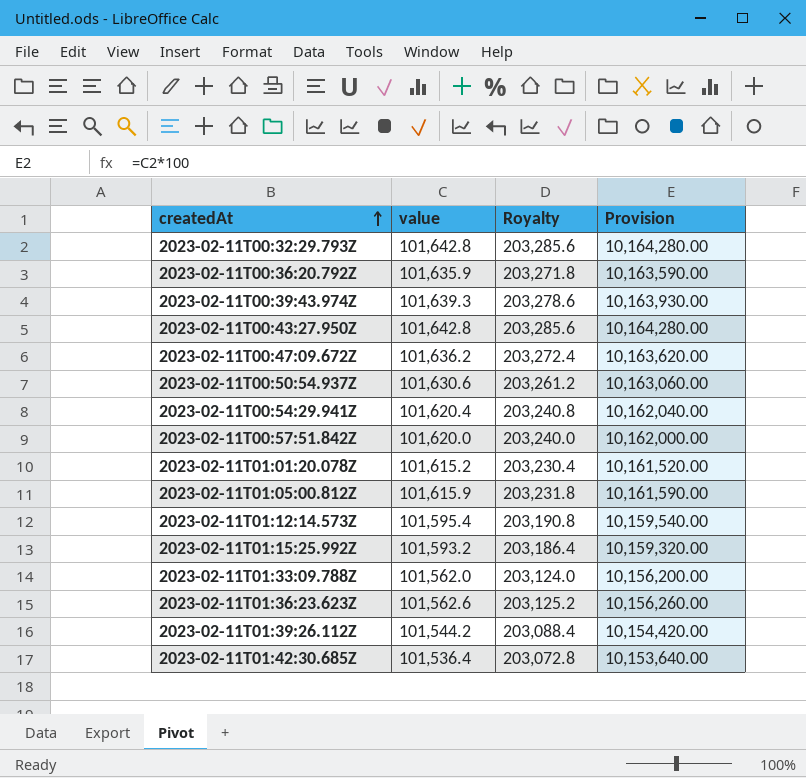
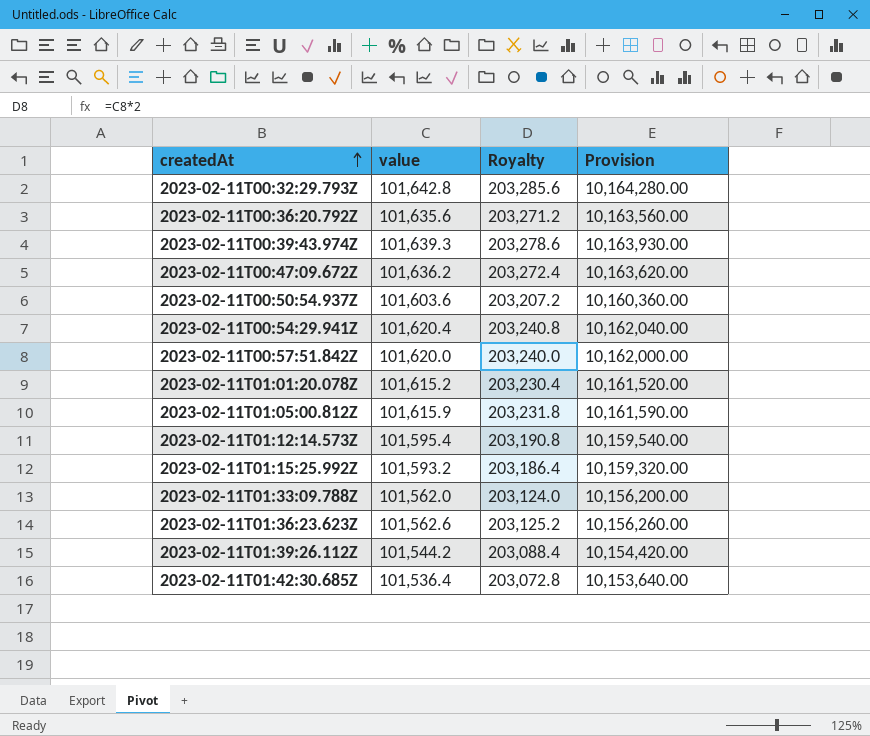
row 2023-02-11T00:43:27.950Z: 101,642.8 | 203,285.6 | 10,164,280.00 -> none
2023-02-11T00:36:20.792Z | value: 101,635.9 -> 101,635.6
2023-02-11T00:36:20.792Z | Royalty: 203,271.8 -> 203,271.2
2023-02-11T00:36:20.792Z | Provision: 10,163,590.00 -> 10,163,560.00
2023-02-11T00:50:54.937Z | value: 101,630.6 -> 101,603.6
2023-02-11T00:50:54.937Z | Royalty: 203,261.2 -> 203,207.2
2023-02-11T00:50:54.937Z | Provision: 10,163,060.00 -> 10,160,360.00

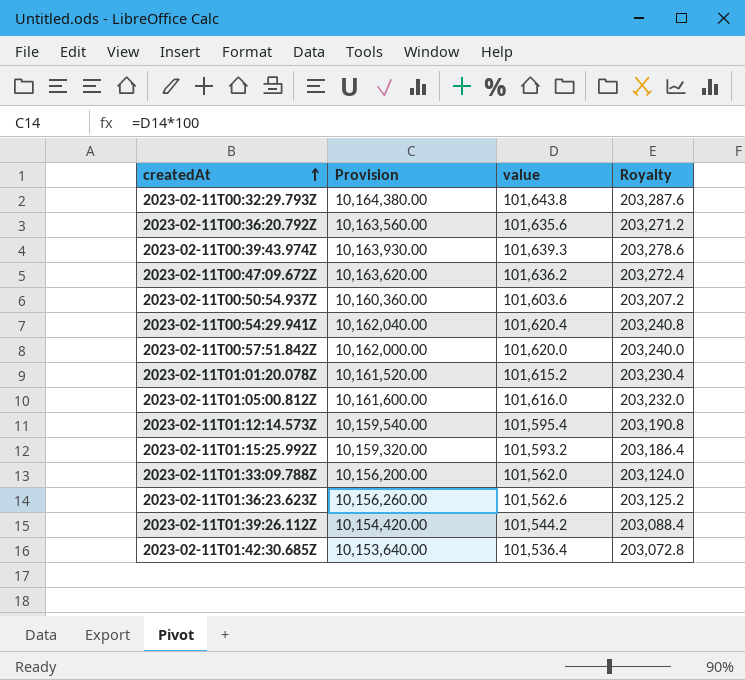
column Provision | position: 4 -> 2
2023-02-11T00:32:29.793Z | Provision: 10,164,280.00 -> 10,164,380.00
2023-02-11T00:32:29.793Z | value: 101,642.8 -> 101,643.8
2023-02-11T00:32:29.793Z | Royalty: 203,285.6 -> 203,287.6
2023-02-11T01:05:00.812Z | Provision: 10,161,590.00 -> 10,161,600.00
2023-02-11T01:05:00.812Z | value: 101,615.9 -> 101,616.0
2023-02-11T01:05:00.812Z | Royalty: 203,231.8 -> 203,232.0

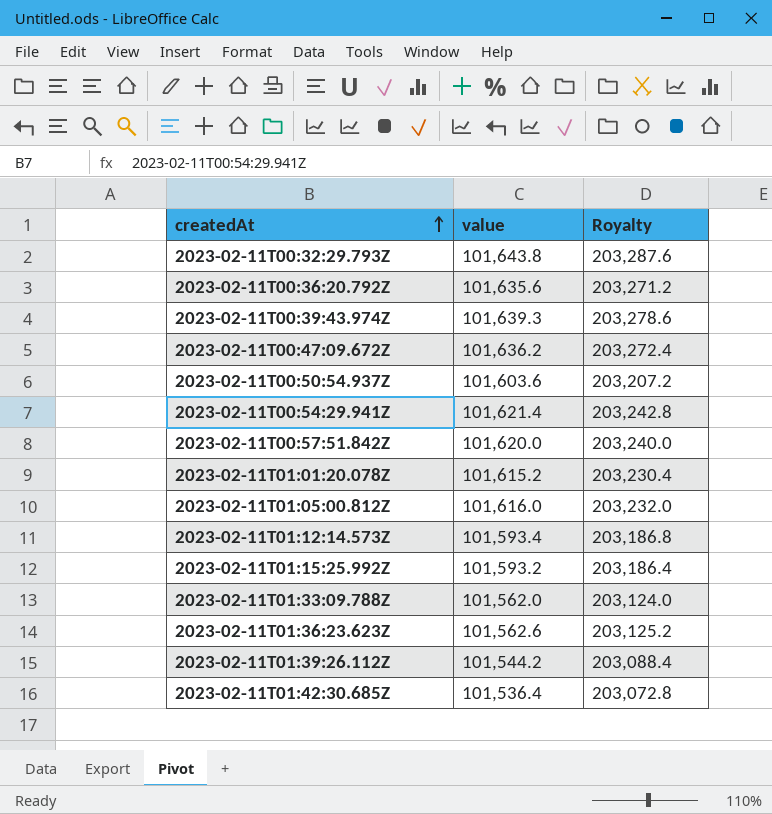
column Provision | formula: [value] * 100 -> none
2023-02-11T00:54:29.941Z | value: 101,620.4 -> 101,621.4
2023-02-11T00:54:29.941Z | Royalty: 203,240.8 -> 203,242.8
2023-02-11T01:12:14.573Z | value: 101,595.4 -> 101,593.4
2023-02-11T01:12:14.573Z | Royalty: 203,190.8 -> 203,186.8

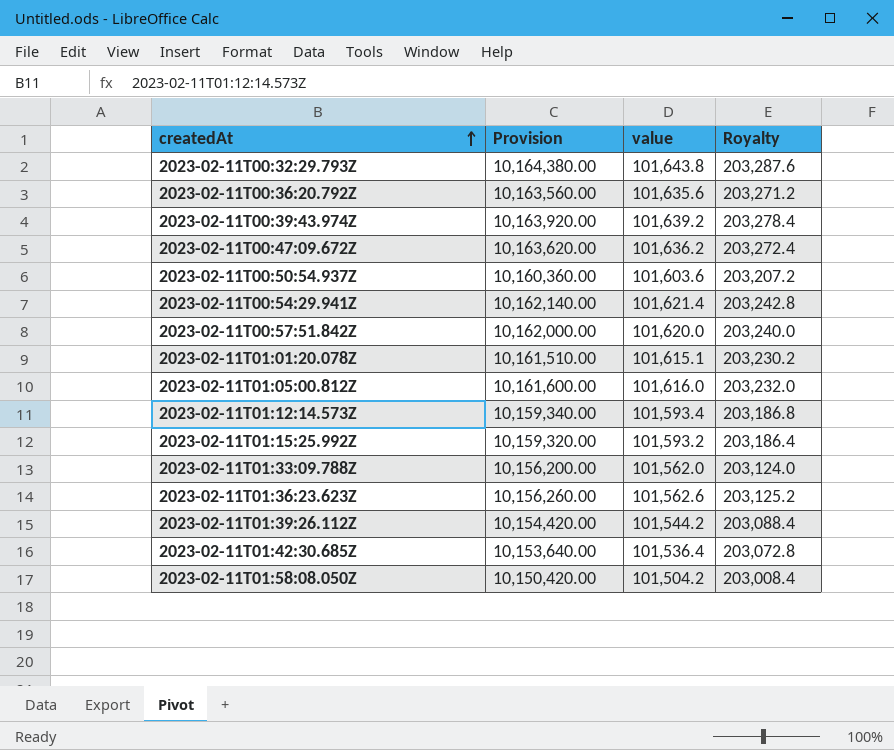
column Provision | formula: none -> [value] * 100
2023-02-11T00:39:43.974Z | value: 101,639.3 -> 101,639.2
2023-02-11T00:39:43.974Z | Royalty: 203,278.6 -> 203,278.4
2023-02-11T01:01:20.078Z | value: 101,615.2 -> 101,615.1
2023-02-11T01:01:20.078Z | Royalty: 203,230.4 -> 203,230.2
row 2023-02-11T01:58:08.050Z: none -> 10,150,420.00 | 101,504.2 | 203,008.4

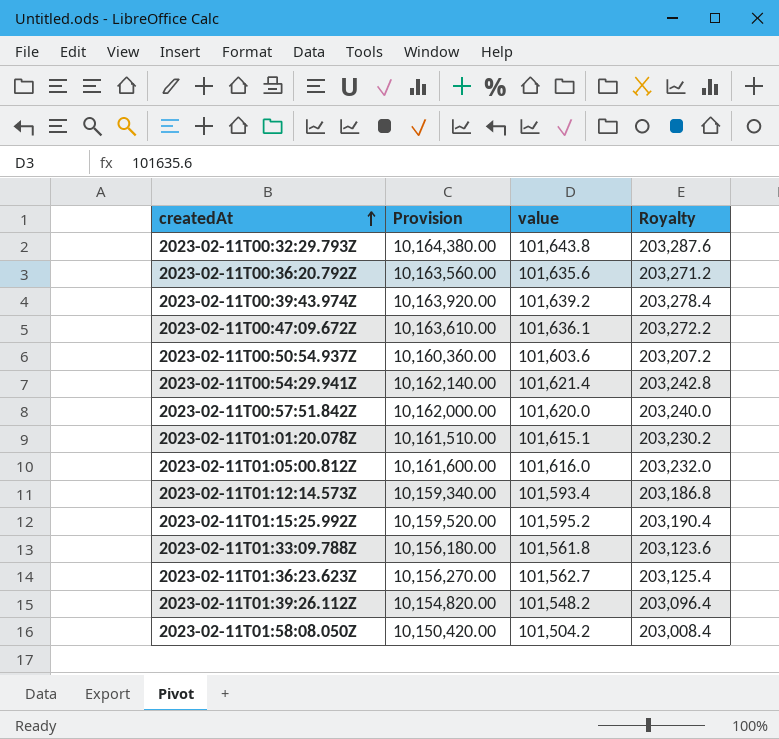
row 2023-02-11T01:42:30.685Z: 10,153,640.00 | 101,536.4 | 203,072.8 -> none
2023-02-11T00:47:09.672Z | Provision: 10,163,620.00 -> 10,163,610.00
2023-02-11T00:47:09.672Z | value: 101,636.2 -> 101,636.1
2023-02-11T00:47:09.672Z | Royalty: 203,272.4 -> 203,272.2
2023-02-11T01:15:25.992Z | Provision: 10,159,320.00 -> 10,159,520.00
2023-02-11T01:15:25.992Z | value: 101,593.2 -> 101,595.2
2023-02-11T01:15:25.992Z | Royalty: 203,186.4 -> 203,190.4
2023-02-11T01:33:09.788Z | Provision: 10,156,200.00 -> 10,156,180.00
2023-02-11T01:33:09.788Z | value: 101,562.0 -> 101,561.8
2023-02-11T01:33:09.788Z | Royalty: 203,124.0 -> 203,123.6
2023-02-11T01:36:23.623Z | Provision: 10,156,260.00 -> 10,156,270.00
2023-02-11T01:36:23.623Z | value: 101,562.6 -> 101,562.7
2023-02-11T01:36:23.623Z | Royalty: 203,125.2 -> 203,125.4
2023-02-11T01:39:26.112Z | Provision: 10,154,420.00 -> 10,154,820.00
2023-02-11T01:39:26.112Z | value: 101,544.2 -> 101,548.2
2023-02-11T01:39:26.112Z | Royalty: 203,088.4 -> 203,096.4

